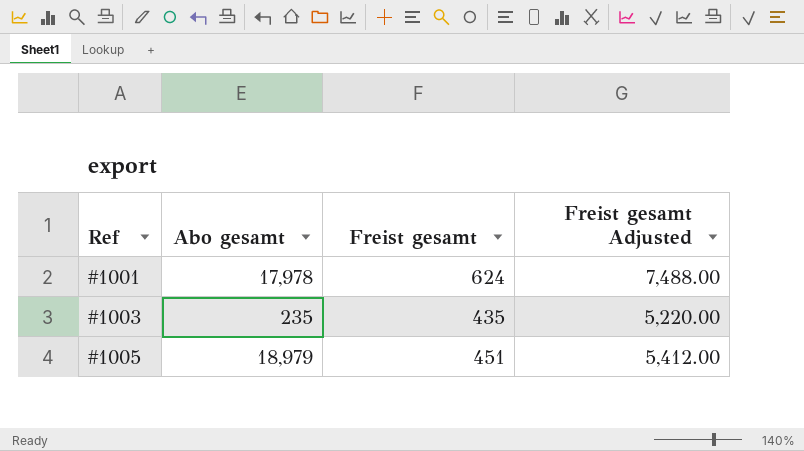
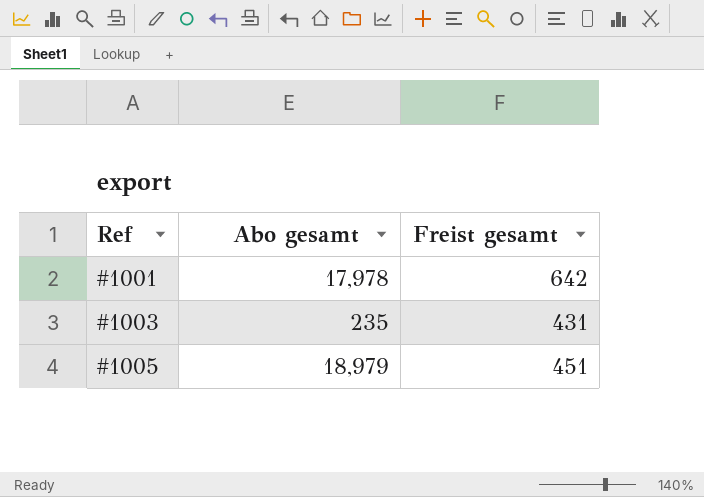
column Freist gesamt Adjusted | formula: [Freist gesamt] * 12 -> none
#1001 | Freist gesamt: 624 -> 642
#1003 | Freist gesamt: 435 -> 431

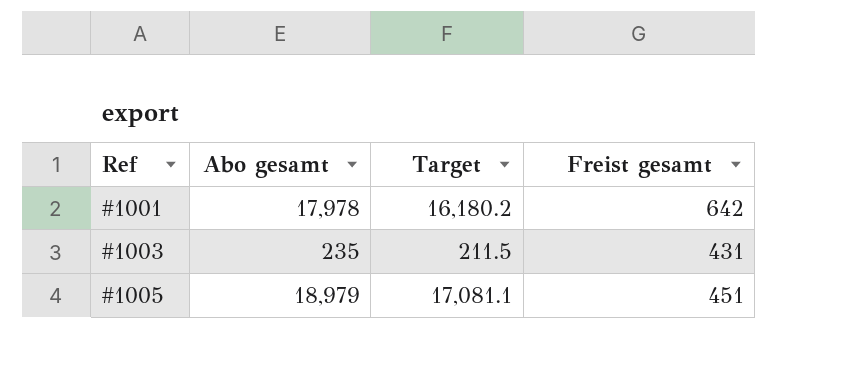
column Target | formula: none -> [Abo gesamt] * 0.9

